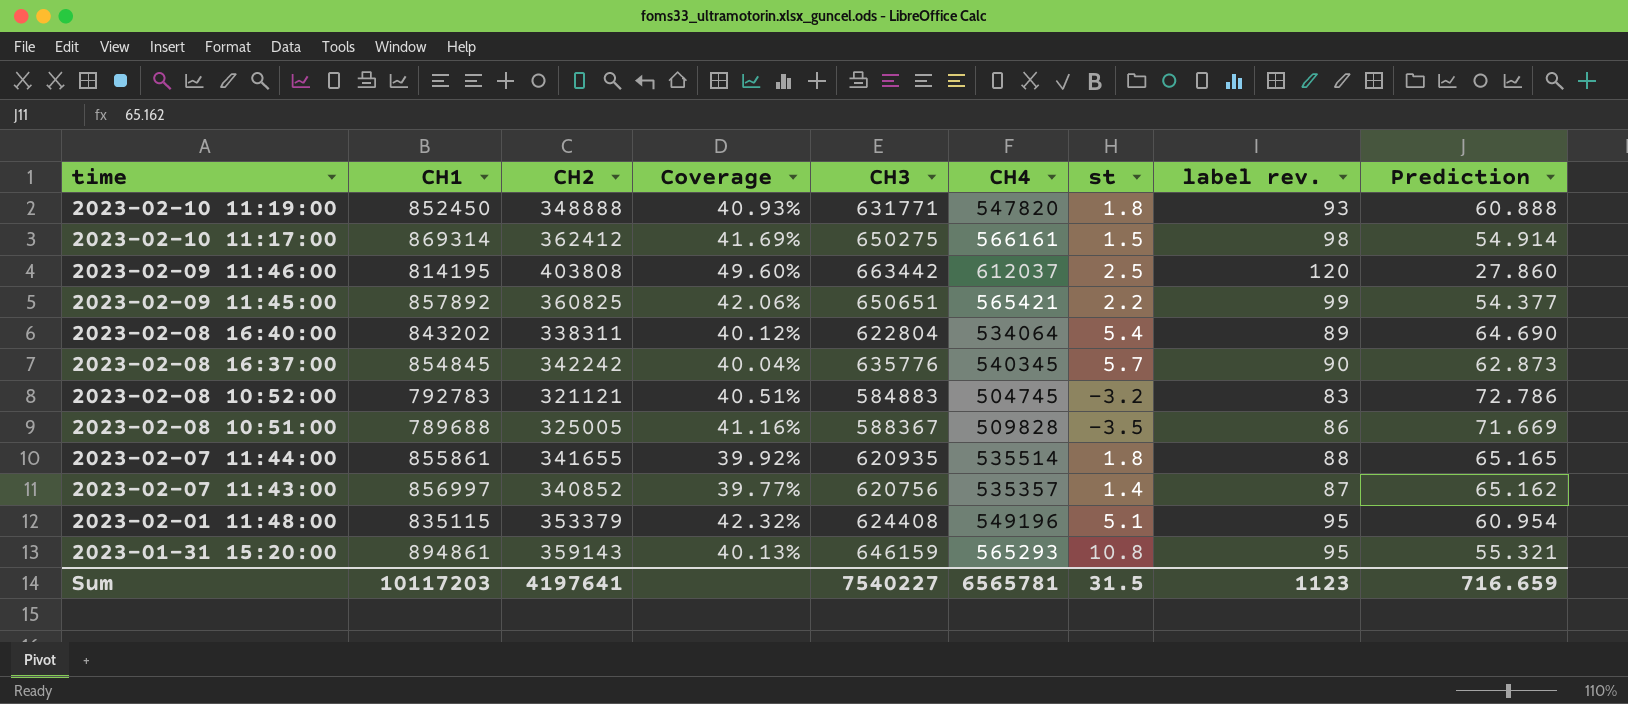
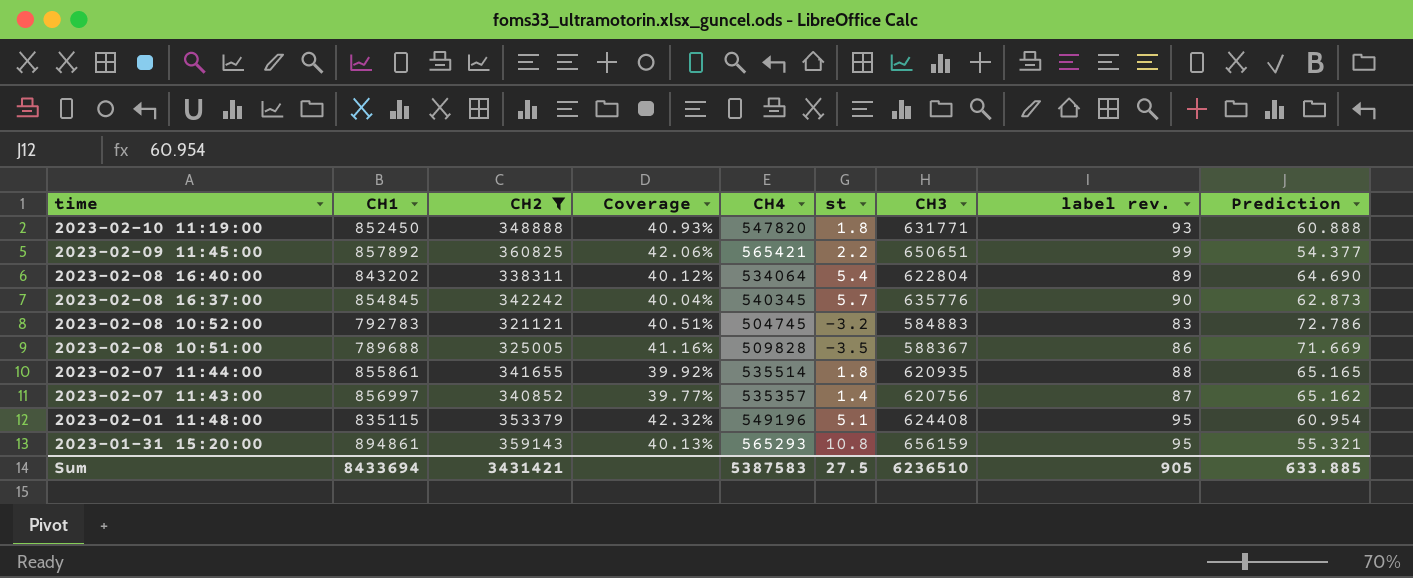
filter: none -> CH2 <= 360825
column CH3 | position: 5 -> 7
2023-01-31 15:20:00 | CH3: 646159 -> 656159
Sum | CH1: 10117203 -> 8433694
Sum | CH2: 4197641 -> 3431421
Sum | CH4: 6565781 -> 5387583
Sum | st: 31.5 -> 27.5
Sum | CH3: 7540227 -> 6236510
Sum | label rev.: 1123 -> 905
Sum | Prediction: 716.659 -> 633.885

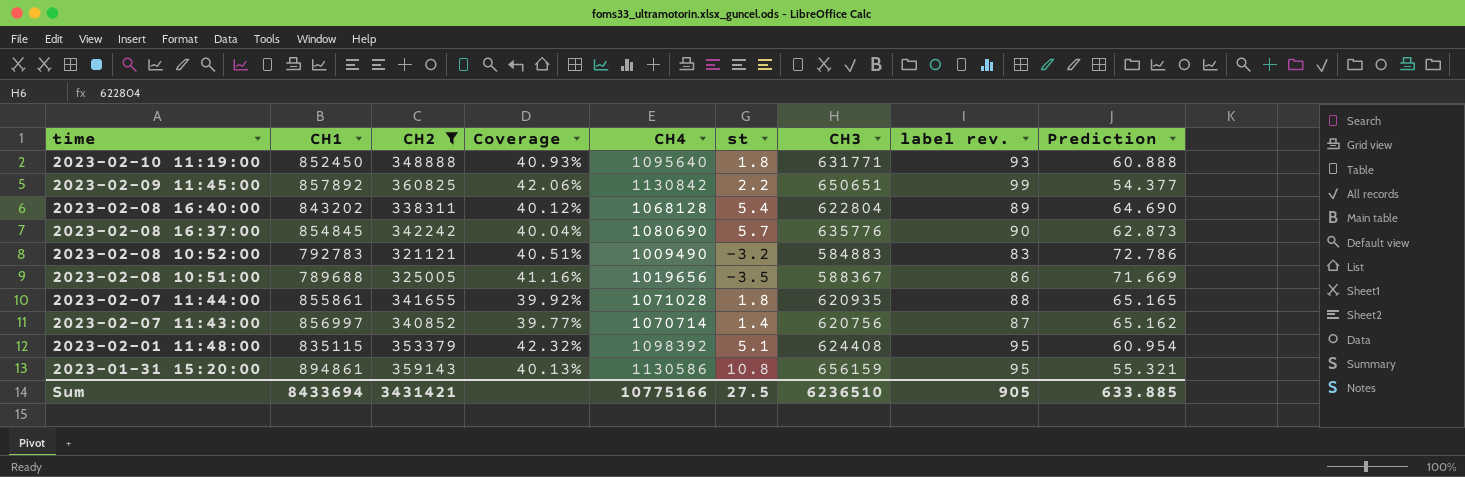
2023-02-10 11:19:00 | CH4: 547820 -> 1095640
2023-02-09 11:45:00 | CH4: 565421 -> 1130842
2023-02-08 16:40:00 | CH4: 534064 -> 1068128
2023-02-08 16:37:00 | CH4: 540345 -> 1080690
2023-02-08 10:52:00 | CH4: 504745 -> 1009490
2023-02-08 10:51:00 | CH4: 509828 -> 1019656
2023-02-07 11:44:00 | CH4: 535514 -> 1071028
2023-02-07 11:43:00 | CH4: 535357 -> 1070714
2023-02-01 11:48:00 | CH4: 549196 -> 1098392
2023-01-31 15:20:00 | CH4: 565293 -> 1130586
Sum | CH4: 5387583 -> 10775166

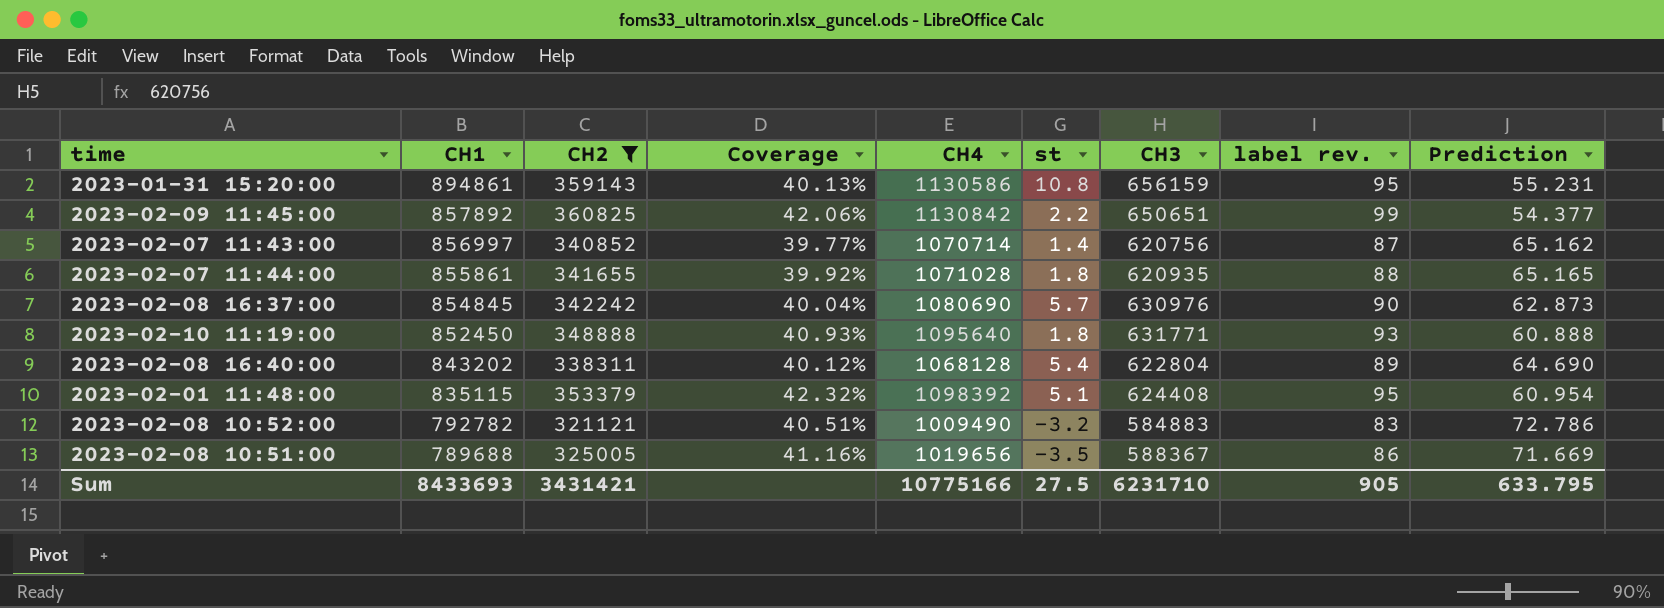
row order: time descending -> CH1 descending
2023-01-31 15:20:00 | Prediction: 55.321 -> 55.231
2023-02-08 16:37:00 | CH3: 635776 -> 630976
2023-02-08 10:52:00 | CH1: 792783 -> 792782
Sum | CH1: 8433694 -> 8433693
Sum | CH3: 6236510 -> 6231710
Sum | Prediction: 633.885 -> 633.795

